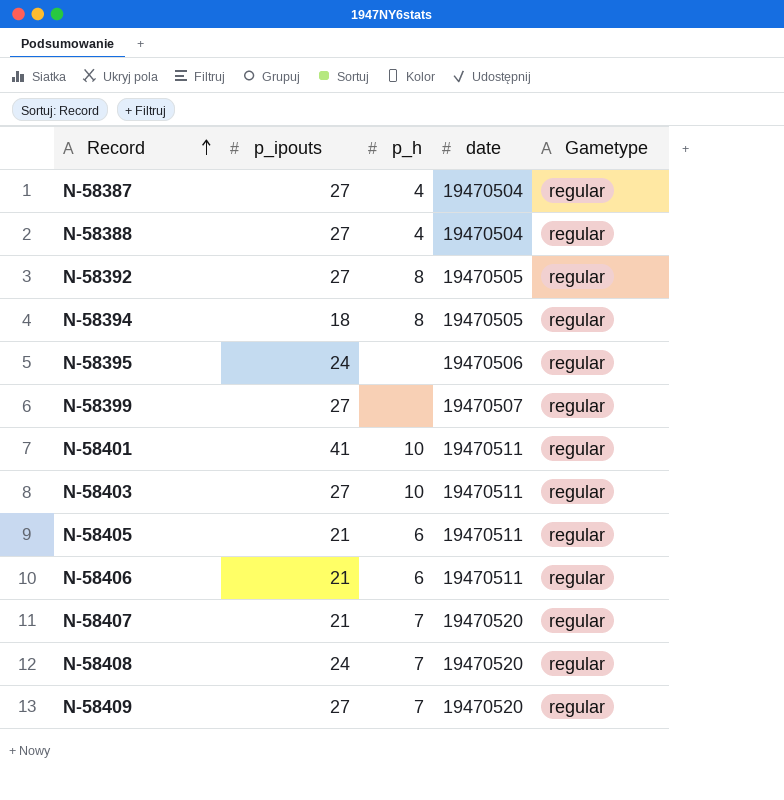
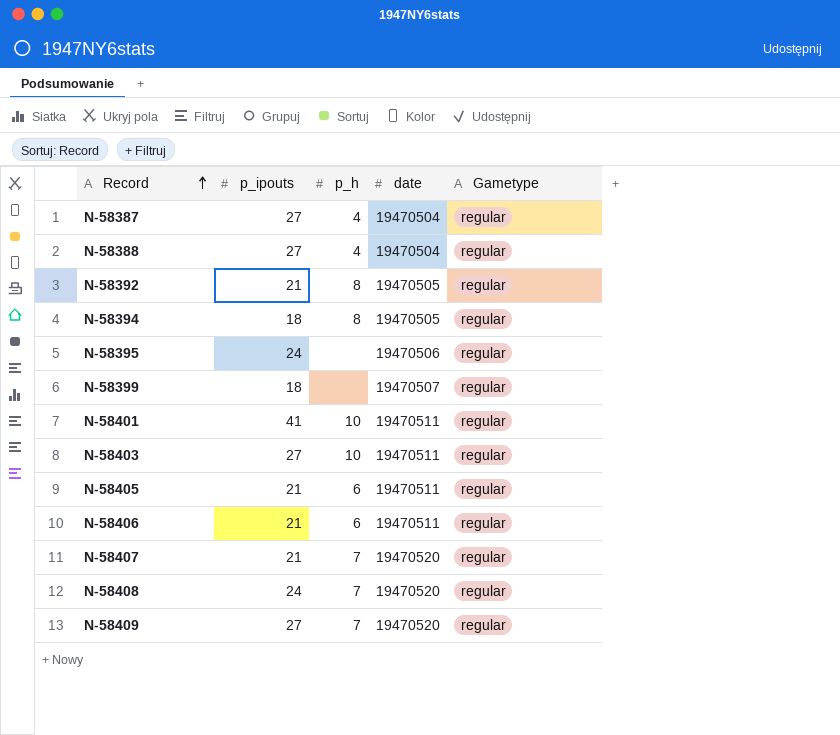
N-58392 | p_ipouts: 27 -> 21
N-58399 | p_ipouts: 27 -> 18

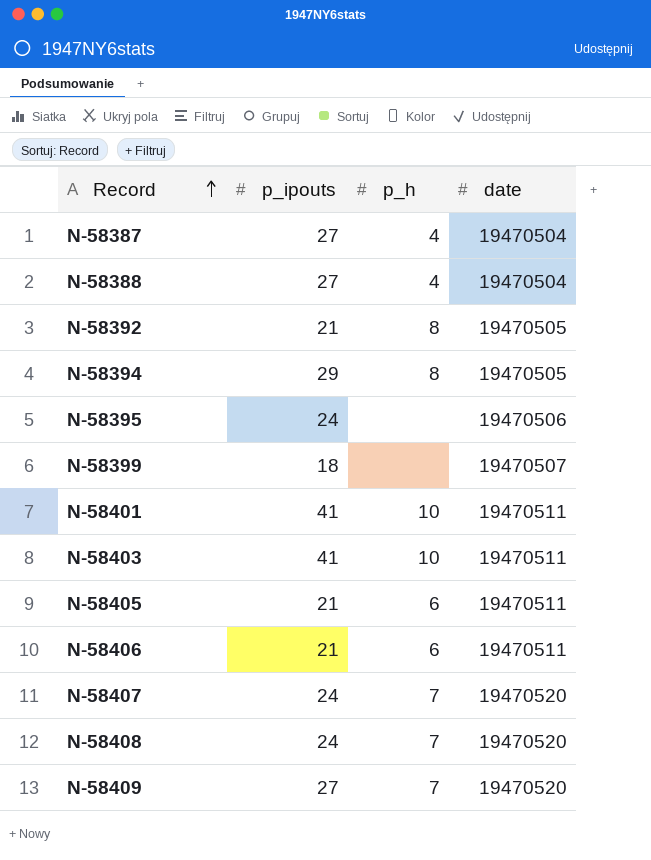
column Gametype | position: 5 -> none
N-58394 | p_ipouts: 18 -> 29
N-58403 | p_ipouts: 27 -> 41
N-58407 | p_ipouts: 21 -> 24

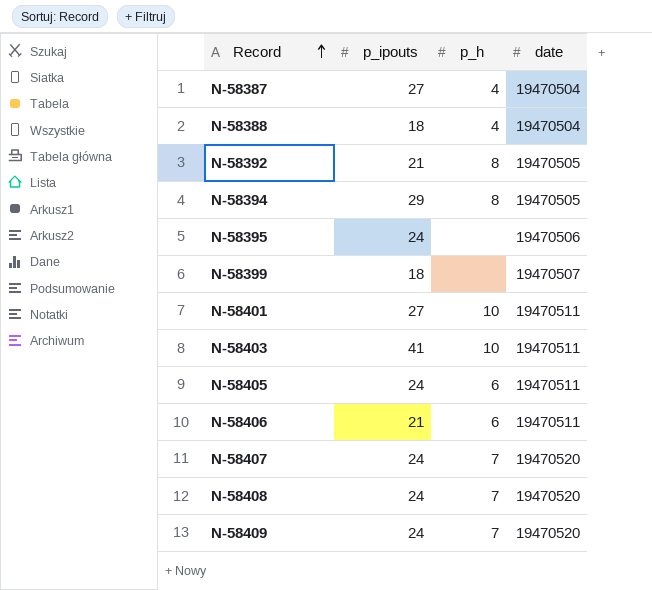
N-58388 | p_ipouts: 27 -> 18
N-58401 | p_ipouts: 41 -> 27
N-58405 | p_ipouts: 21 -> 24
N-58409 | p_ipouts: 27 -> 24

